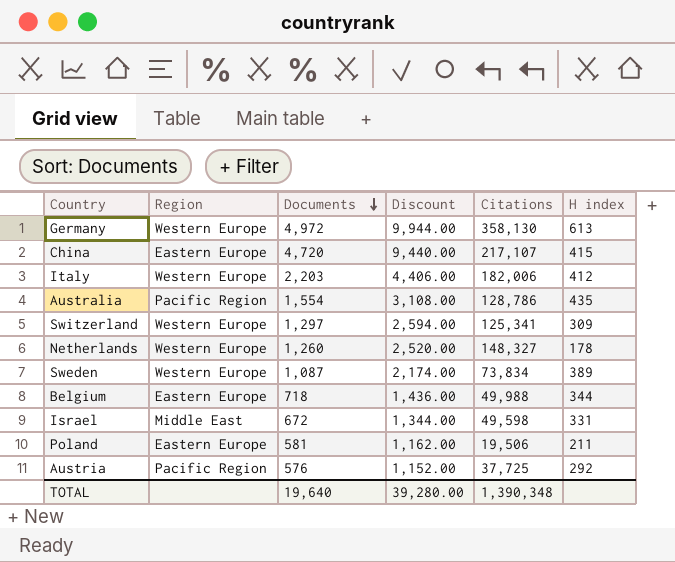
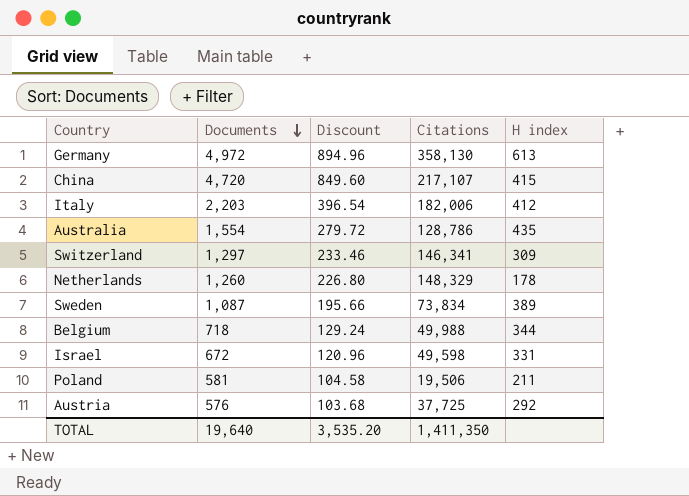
column Region | position: 2 -> none
column Discount | formula: [Documents] * 2 -> [Documents] * 0.18
Switzerland | Citations: 125,341 -> 146,341
Netherlands | Citations: 148,327 -> 148,329
TOTAL | Discount: 39,280.00 -> 3,535.20
TOTAL | Citations: 1,390,348 -> 1,411,350

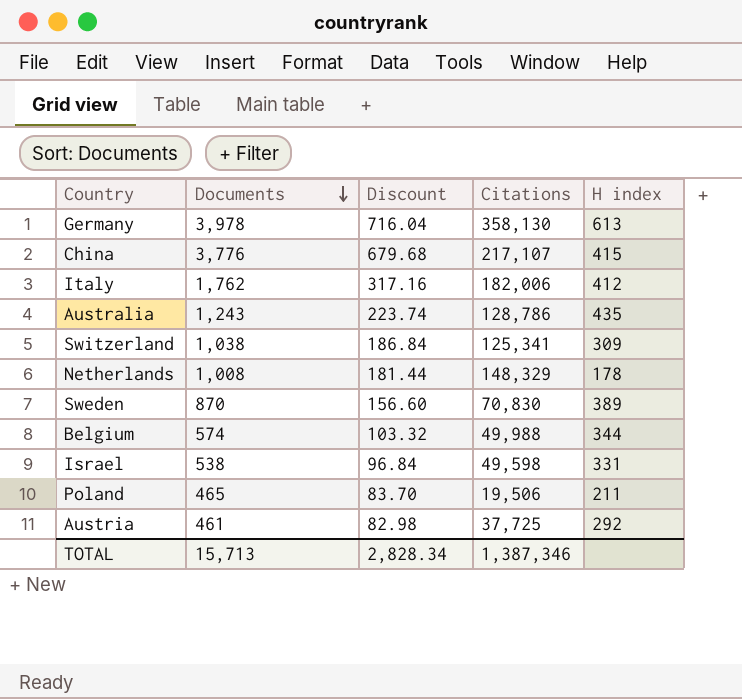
Germany | Documents: 4,972 -> 3,978
Germany | Discount: 894.96 -> 716.04
China | Documents: 4,720 -> 3,776
China | Discount: 849.60 -> 679.68
Italy | Documents: 2,203 -> 1,762
Italy | Discount: 396.54 -> 317.16
Australia | Documents: 1,554 -> 1,243
Australia | Discount: 279.72 -> 223.74
Switzerland | Documents: 1,297 -> 1,038
Switzerland | Discount: 233.46 -> 186.84
Switzerland | Citations: 146,341 -> 125,341
Netherlands | Documents: 1,260 -> 1,008
Netherlands | Discount: 226.80 -> 181.44
Sweden | Documents: 1,087 -> 870
Sweden | Discount: 195.66 -> 156.60
Sweden | Citations: 73,834 -> 70,830
Belgium | Documents: 718 -> 574
Belgium | Discount: 129.24 -> 103.32
Israel | Documents: 672 -> 538
Israel | Discount: 120.96 -> 96.84
Poland | Documents: 581 -> 465
Poland | Discount: 104.58 -> 83.70
Austria | Documents: 576 -> 461
Austria | Discount: 103.68 -> 82.98
TOTAL | Documents: 19,640 -> 15,713
TOTAL | Discount: 3,535.20 -> 2,828.34
TOTAL | Citations: 1,411,350 -> 1,387,346

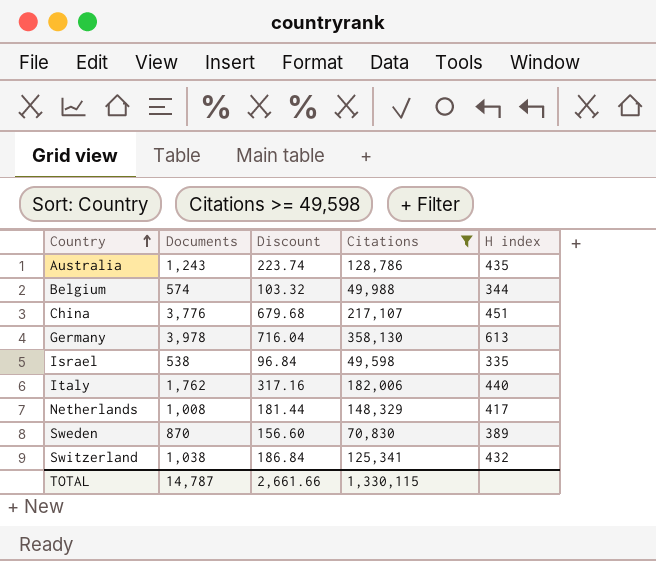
filter: none -> Citations >= 49,598
row order: Documents descending -> Country ascending
China | H index: 415 -> 451
Israel | H index: 331 -> 335
Italy | H index: 412 -> 440
Netherlands | H index: 178 -> 417
Switzerland | H index: 309 -> 432
TOTAL | Documents: 15,713 -> 14,787
TOTAL | Discount: 2,828.34 -> 2,661.66
TOTAL | Citations: 1,387,346 -> 1,330,115

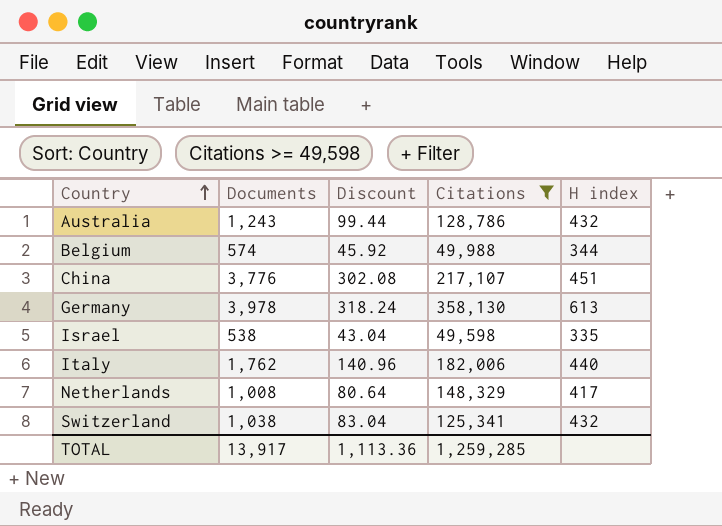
column Discount | formula: [Documents] * 0.18 -> [Documents] * 0.08
row Sweden: 870 | 156.60 | 70,830 | 389 -> none
Australia | H index: 435 -> 432
TOTAL | Documents: 14,787 -> 13,917
TOTAL | Discount: 2,661.66 -> 1,113.36
TOTAL | Citations: 1,330,115 -> 1,259,285

